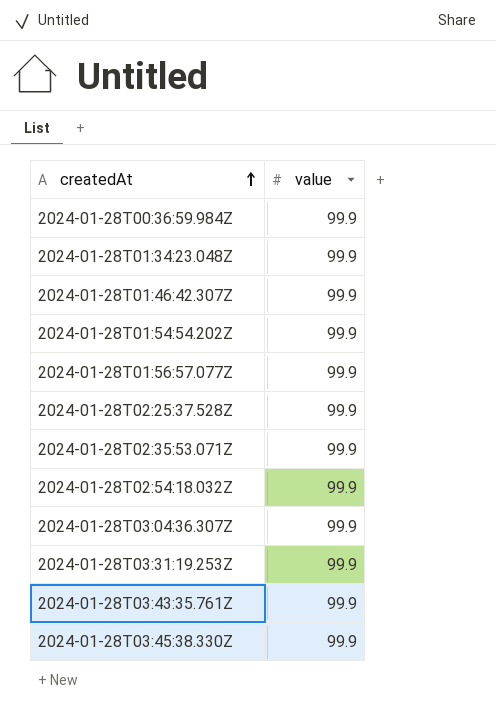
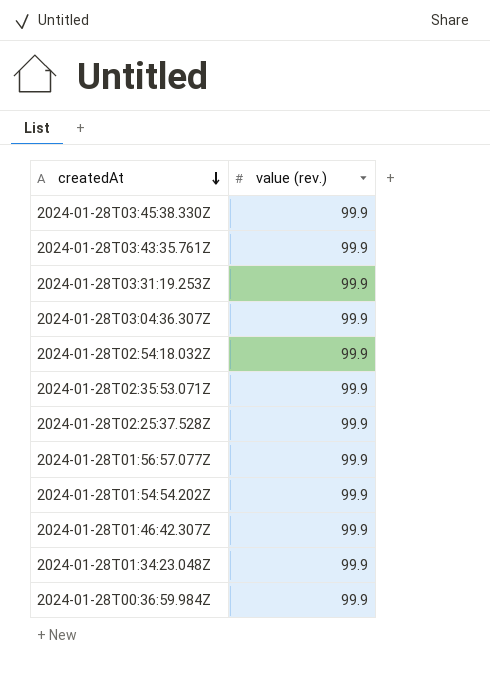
row order: createdAt ascending -> createdAt descending
column name: value -> value (rev.)

